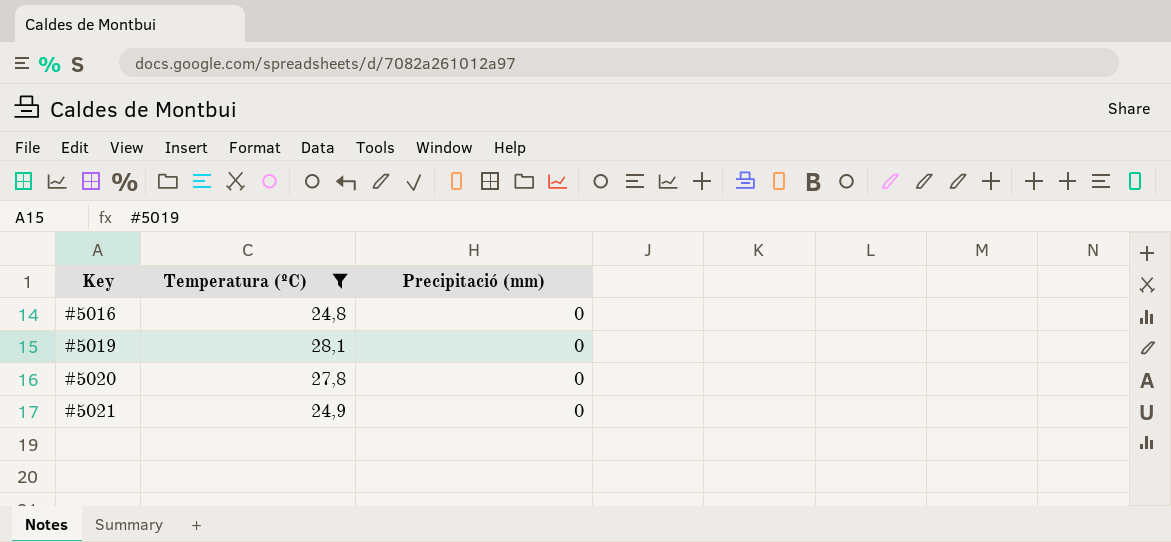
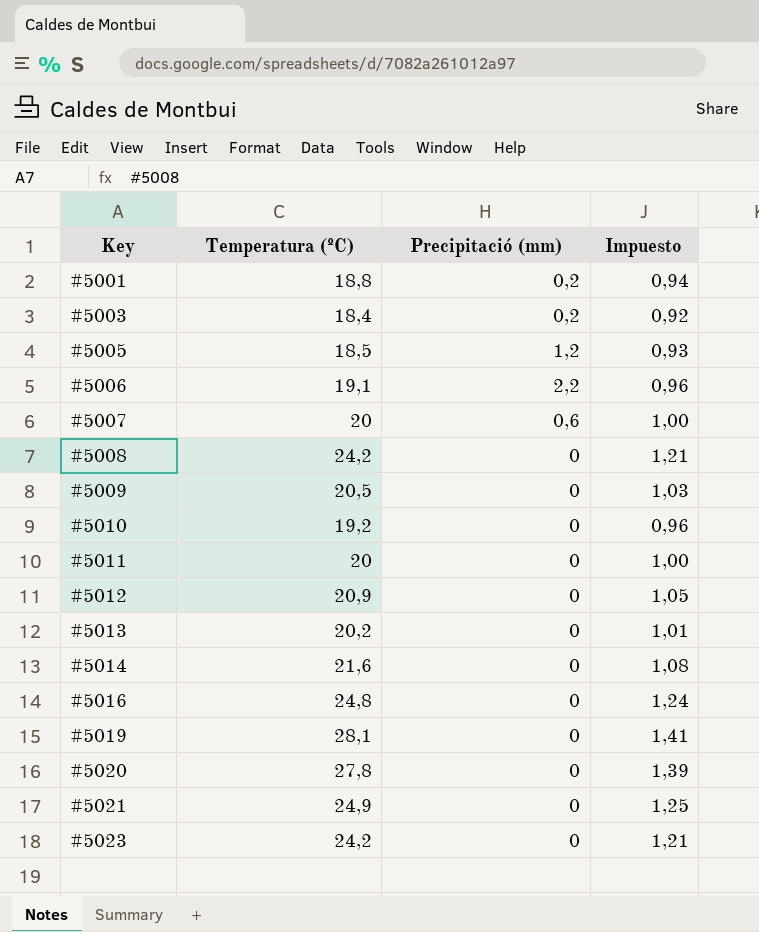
filter: Temperatura (ºC) >= 24,8 -> none
column Impuesto | formula: none -> [Temperatura (ºC)] * 0,05

